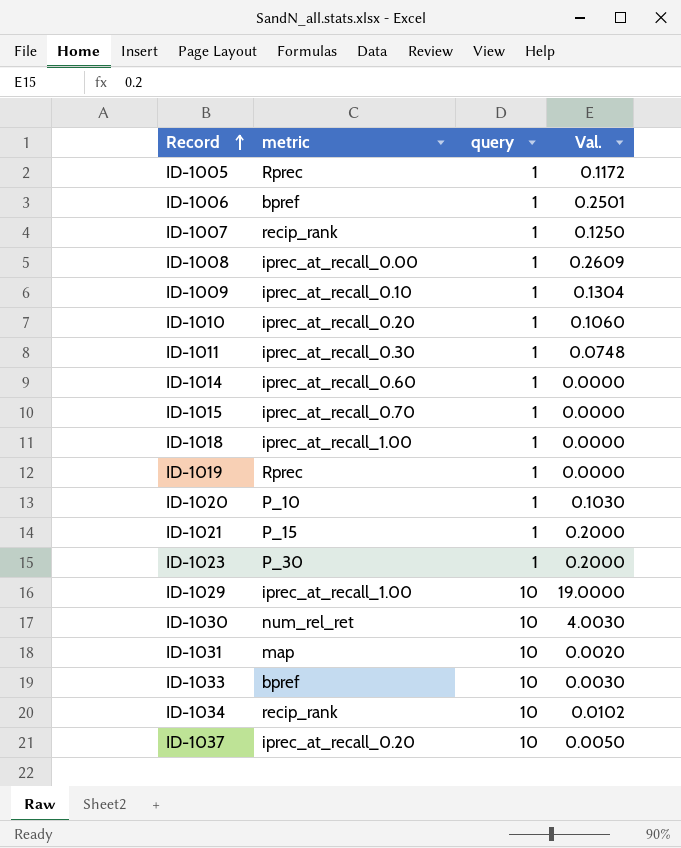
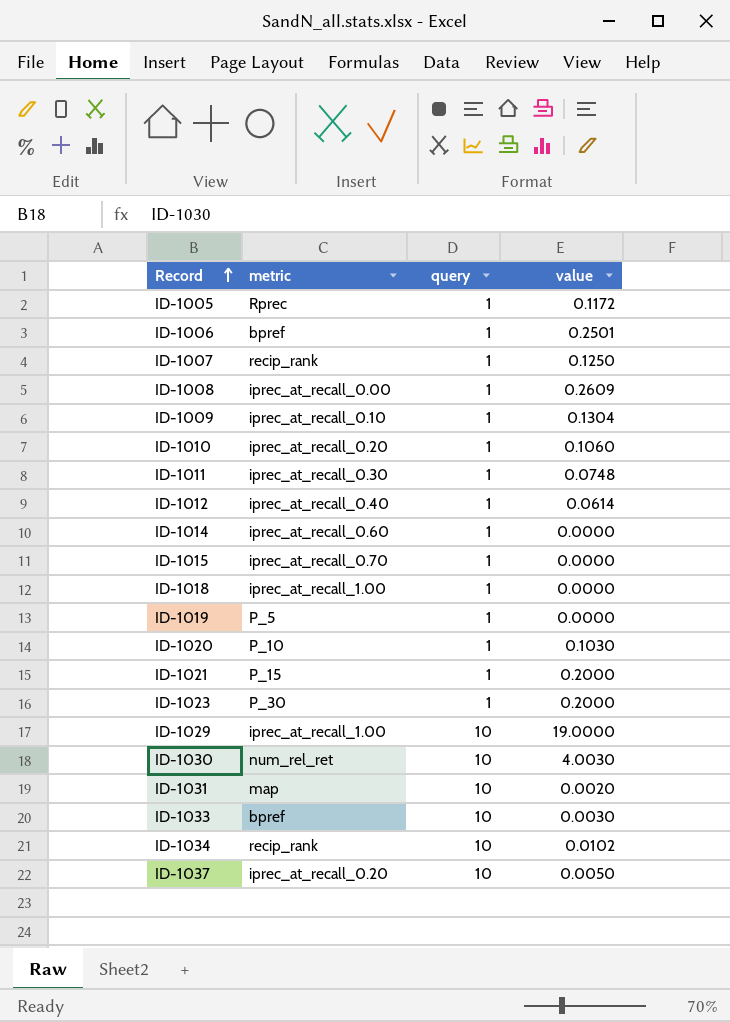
column name: Val. -> value
row ID-1012: none -> iprec_at_recall_0.40 | 1 | 0.0614
ID-1019 | metric: Rprec -> P_5

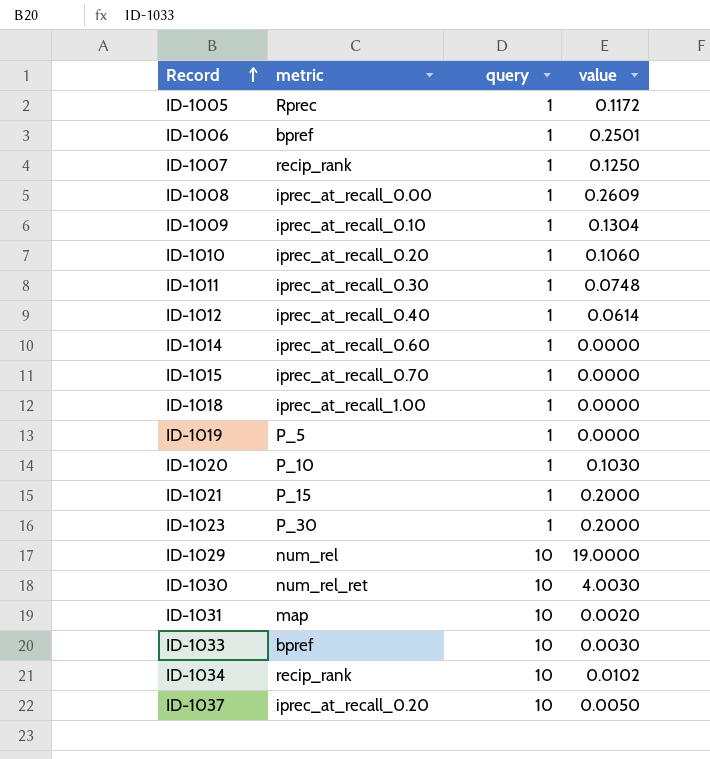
ID-1029 | metric: iprec_at_recall_1.00 -> num_rel

